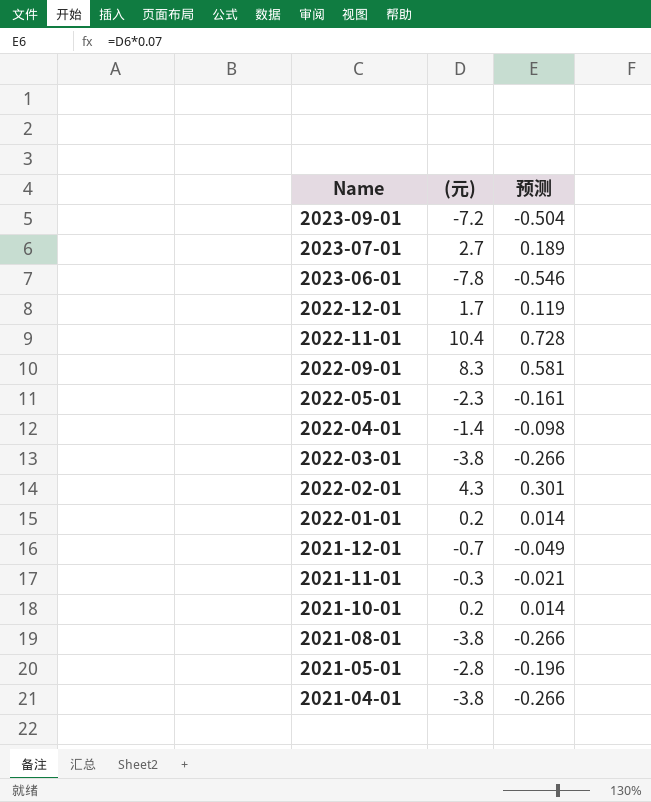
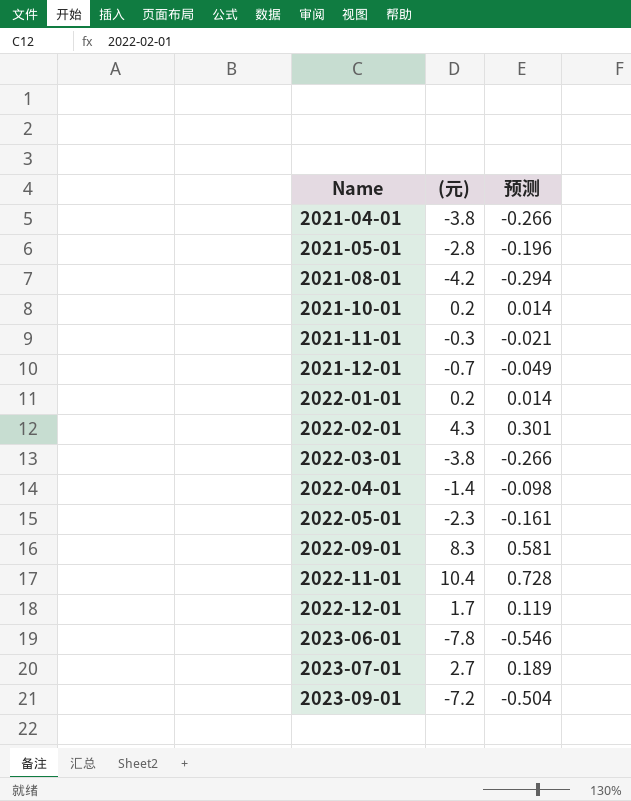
row order: Name descending -> Name ascending
2021-08-01 | (元): -3.8 -> -4.2
2021-08-01 | 预测: -0.266 -> -0.294

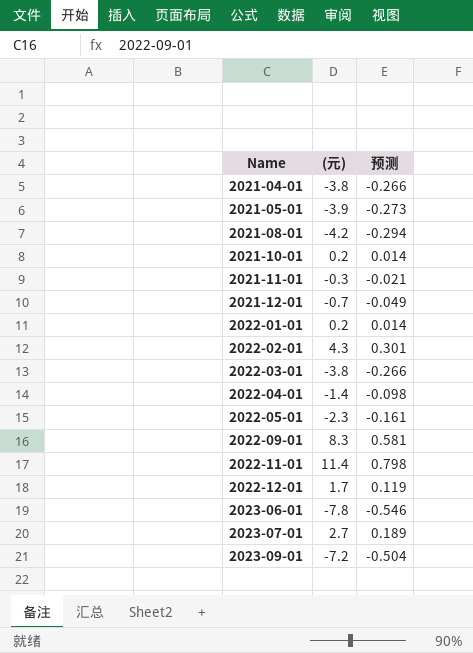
2021-05-01 | (元): -2.8 -> -3.9
2021-05-01 | 预测: -0.196 -> -0.273
2022-11-01 | (元): 10.4 -> 11.4
2022-11-01 | 预测: 0.728 -> 0.798

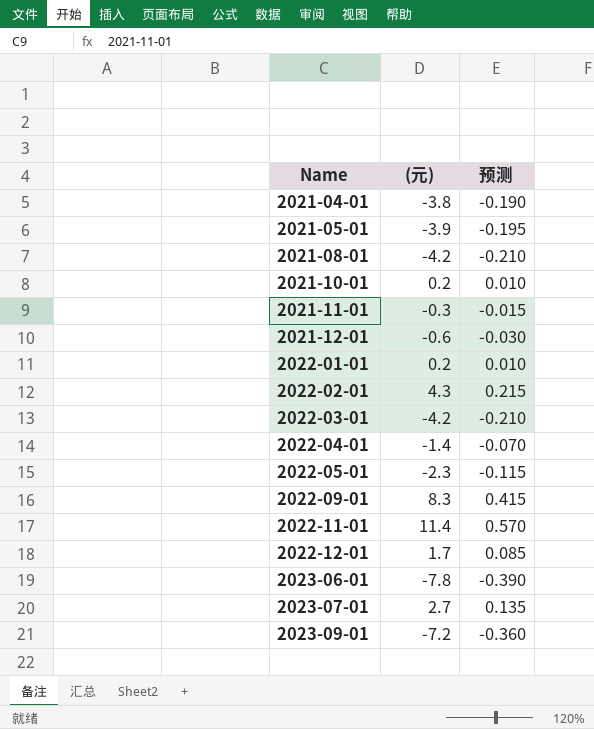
column 预测 | formula: [(元)] * 0.07 -> [(元)] * 0.05
2021-12-01 | (元): -0.7 -> -0.6
2022-03-01 | (元): -3.8 -> -4.2

